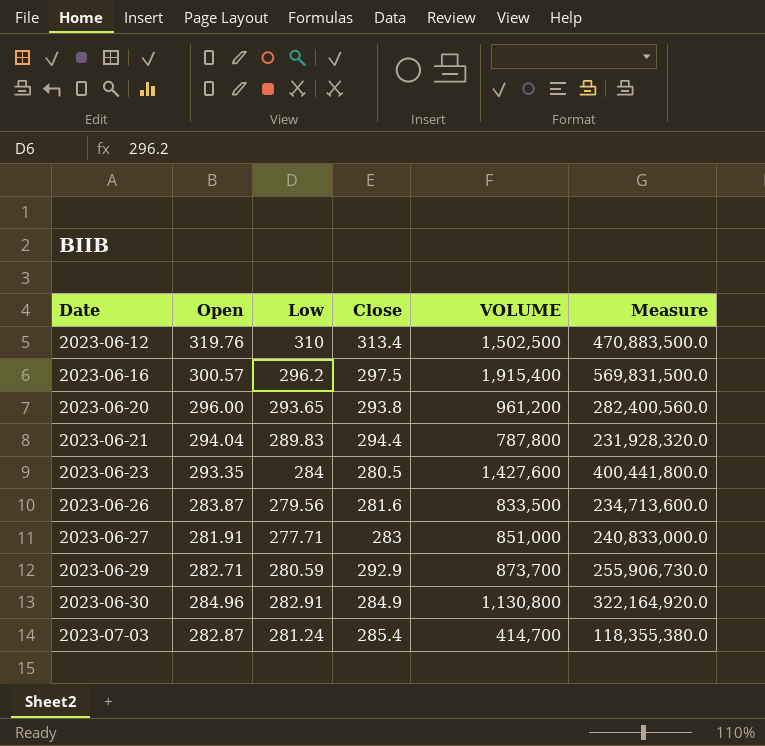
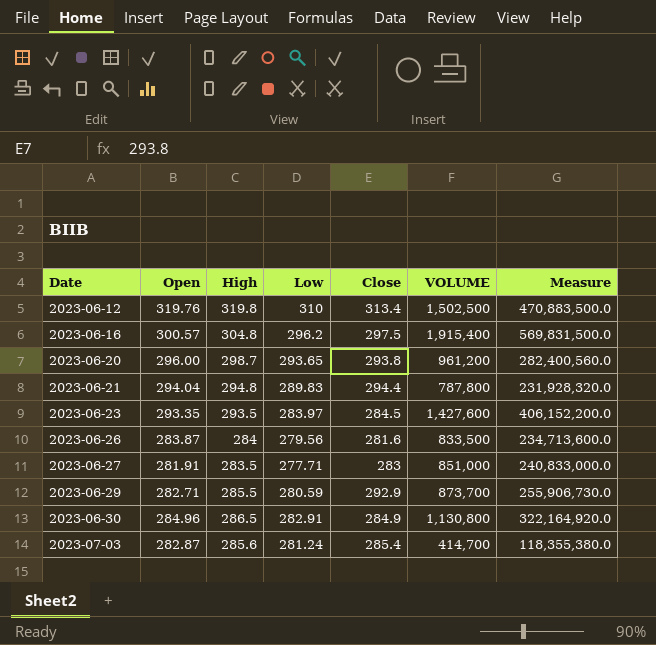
column High | position: none -> 3
2023-06-23 | Low: 284 -> 283.97
2023-06-23 | Close: 280.5 -> 284.5
2023-06-23 | Measure: 400,441,800.0 -> 406,152,200.0

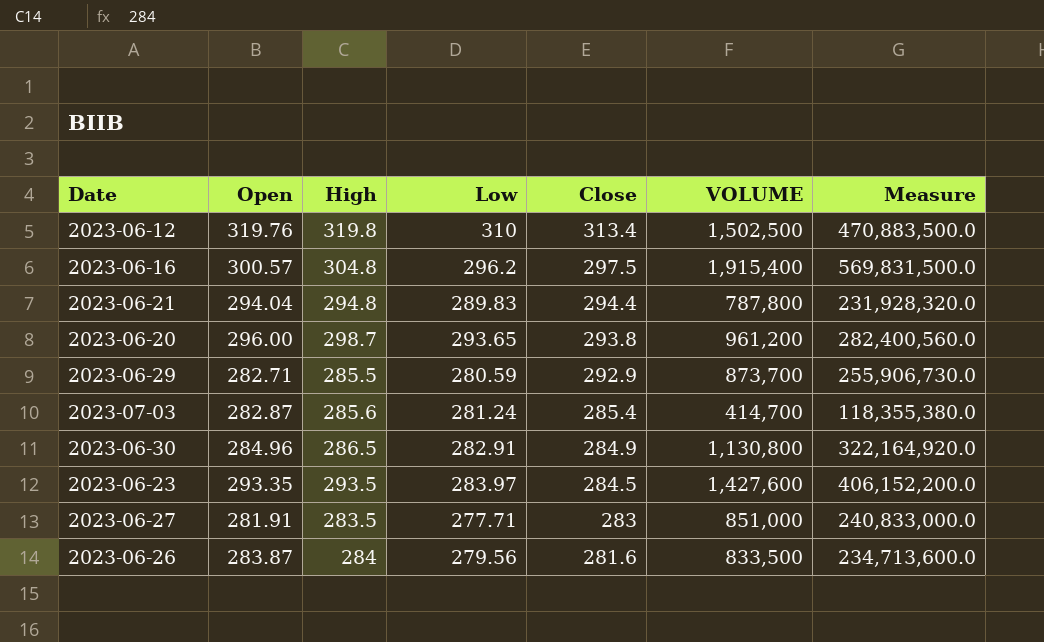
row order: Date ascending -> Close descending

